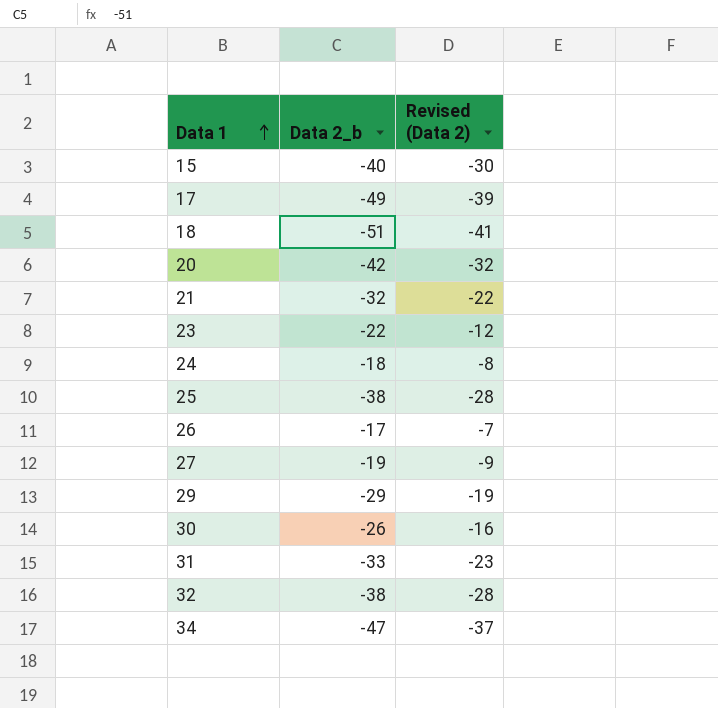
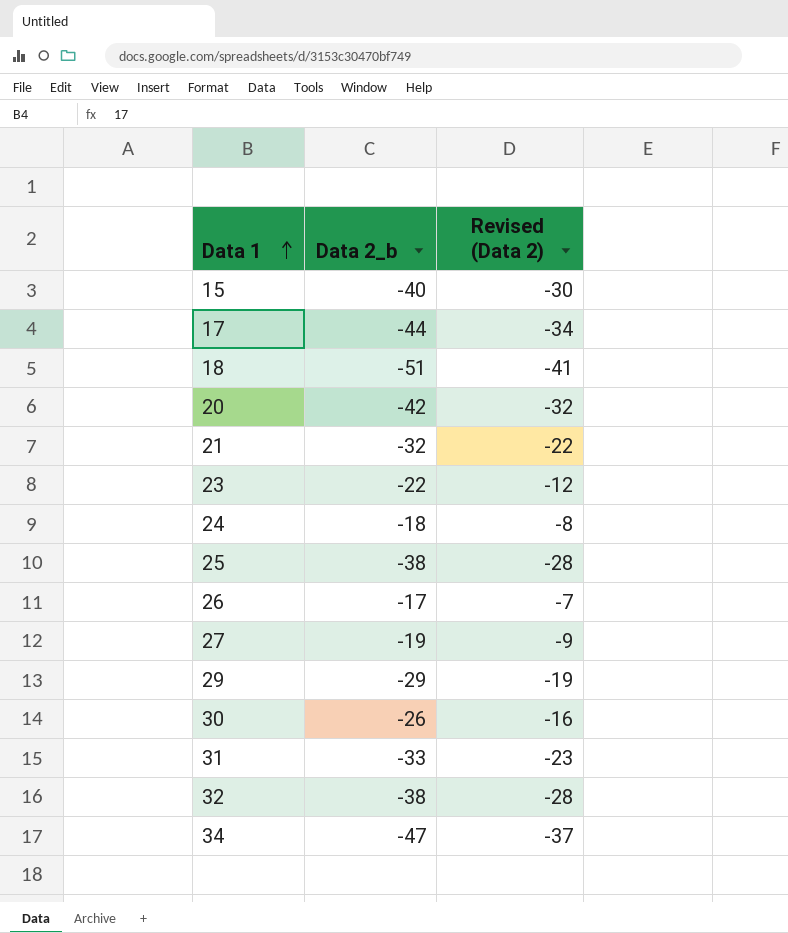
17 | Data 2_b: -49 -> -44
17 | Revised (Data 2): -39 -> -34

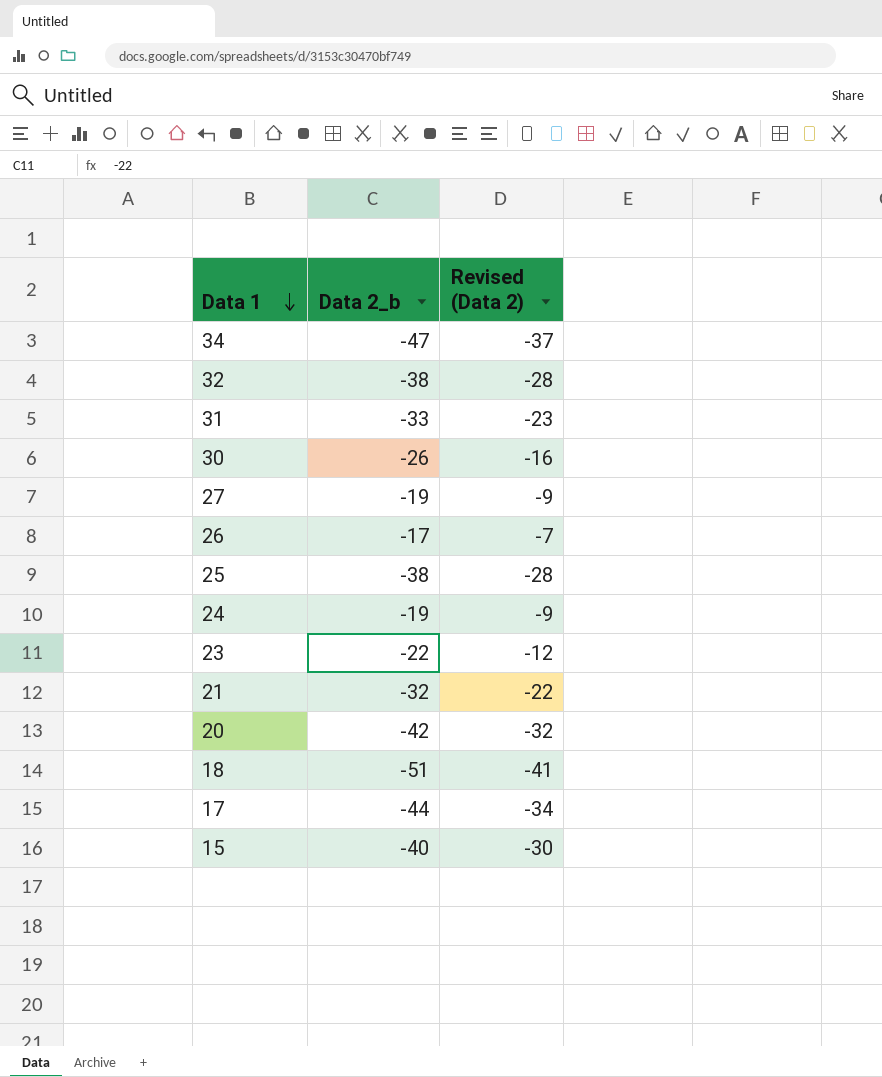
row order: Data 1 ascending -> Data 1 descending
row 29: -29 | -19 -> none
24 | Data 2_b: -18 -> -19
24 | Revised (Data 2): -8 -> -9

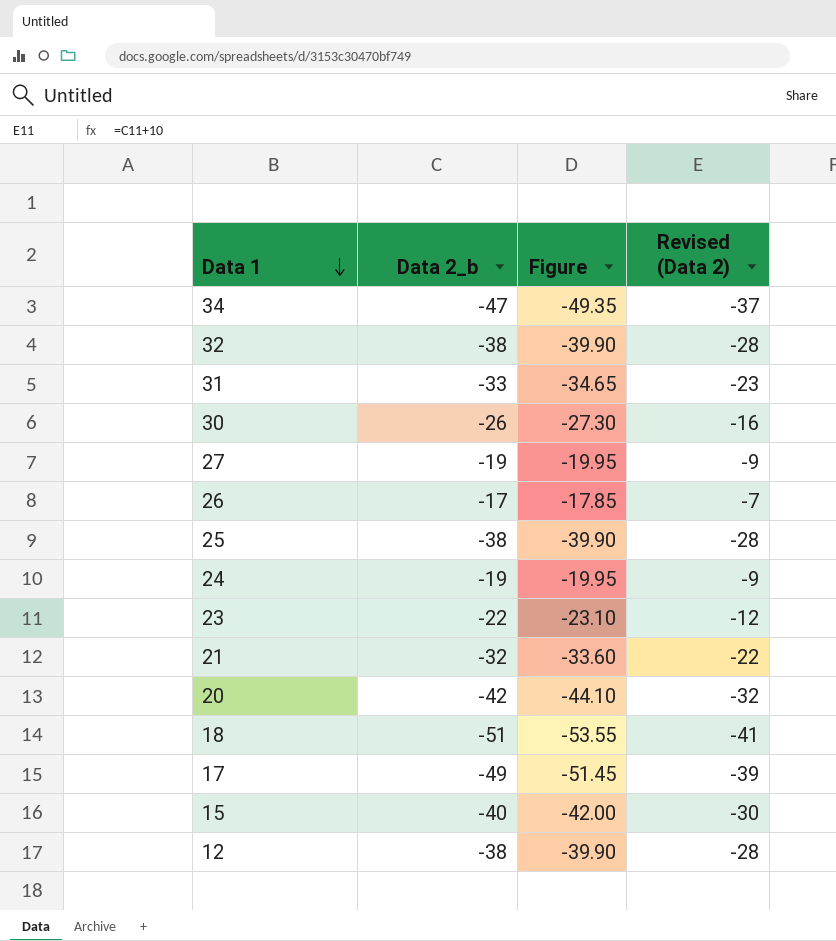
column Figure | formula: none -> [Data 2_b] * 1.05
17 | Data 2_b: -44 -> -49
17 | Revised (Data 2): -34 -> -39
row 12: none -> -38 | -39.90 | -28

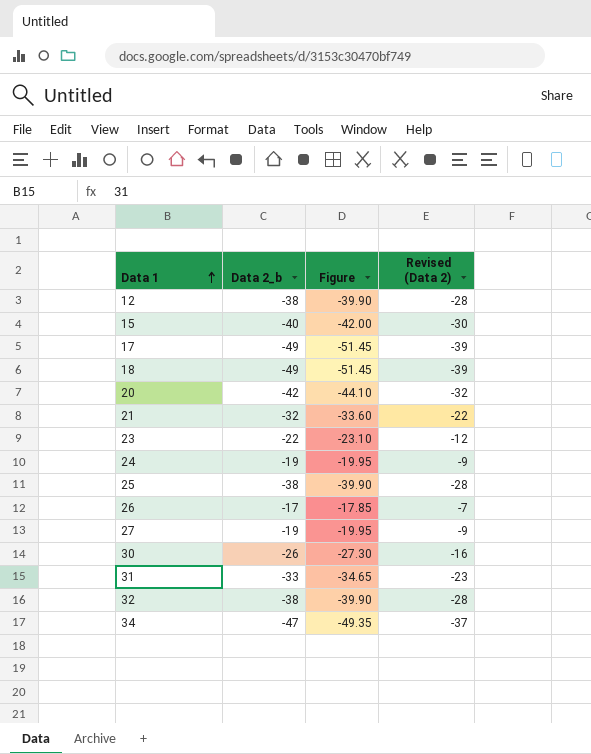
row order: Data 1 descending -> Data 1 ascending
18 | Data 2_b: -51 -> -49
18 | Figure: -53.55 -> -51.45
18 | Revised (Data 2): -41 -> -39

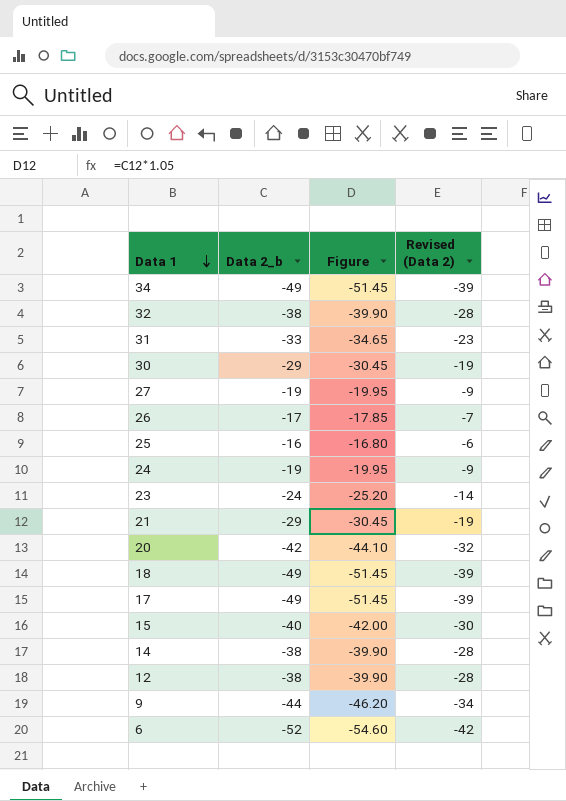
row order: Data 1 ascending -> Data 1 descending
34 | Data 2_b: -47 -> -49
34 | Figure: -49.35 -> -51.45
34 | Revised (Data 2): -37 -> -39
30 | Data 2_b: -26 -> -29
30 | Figure: -27.30 -> -30.45
30 | Revised (Data 2): -16 -> -19
25 | Data 2_b: -38 -> -16
25 | Figure: -39.90 -> -16.80
25 | Revised (Data 2): -28 -> -6
23 | Data 2_b: -22 -> -24
23 | Figure: -23.10 -> -25.20
23 | Revised (Data 2): -12 -> -14
21 | Data 2_b: -32 -> -29
21 | Figure: -33.60 -> -30.45
21 | Revised (Data 2): -22 -> -19
row 14: none -> -38 | -39.90 | -28
row 9: none -> -44 | -46.20 | -34
row 6: none -> -52 | -54.60 | -42

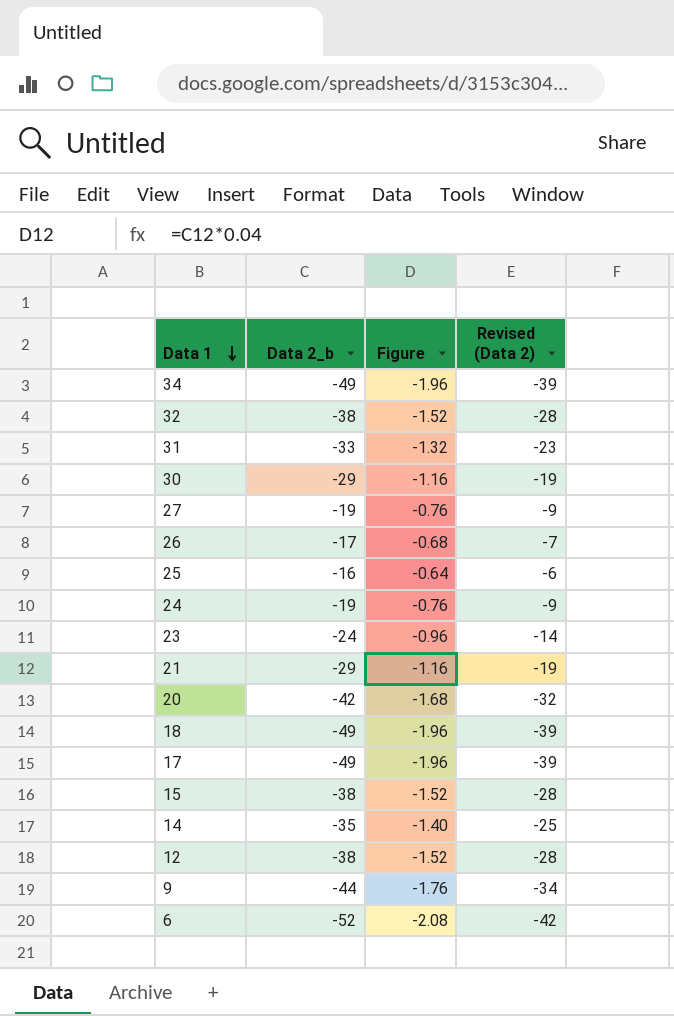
column Figure | formula: [Data 2_b] * 1.05 -> [Data 2_b] * 0.04
15 | Data 2_b: -40 -> -38
15 | Revised (Data 2): -30 -> -28
14 | Data 2_b: -38 -> -35
14 | Revised (Data 2): -28 -> -25

